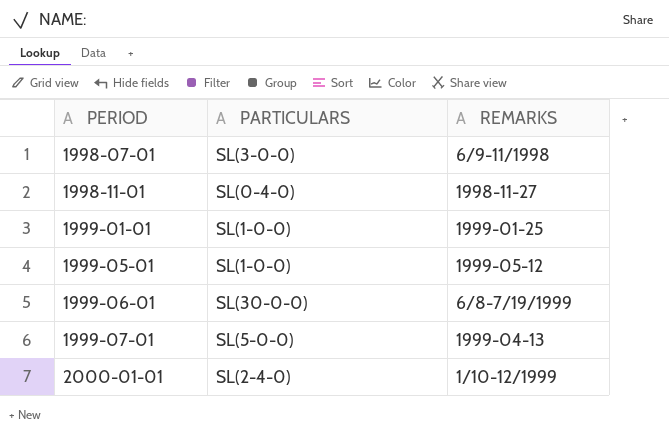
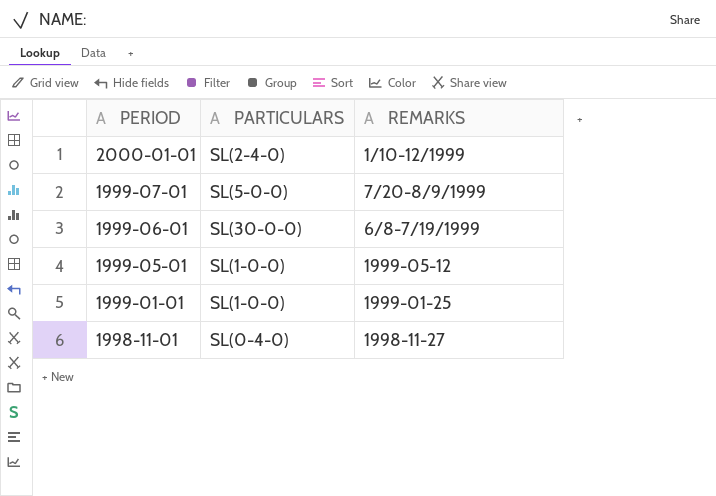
row order: PERIOD ascending -> PERIOD descending
row 1998-07-01: SL(3-0-0) | 6/9-11/1998 -> none
1999-07-01 | REMARKS: 1999-04-13 -> 7/20-8/9/1999

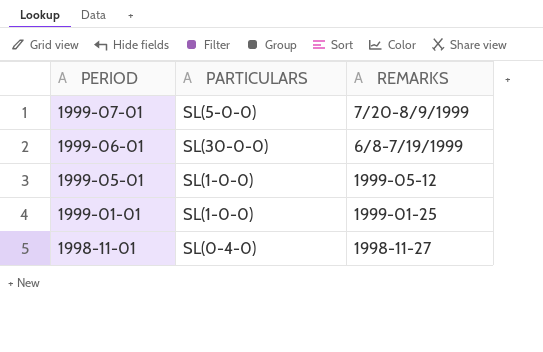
row 2000-01-01: SL(2-4-0) | 1/10-12/1999 -> none

